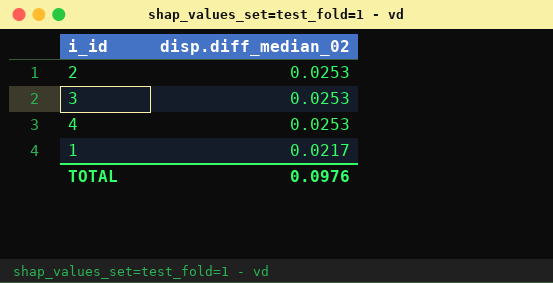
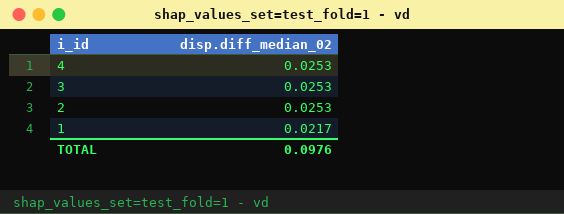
row order: disp.diff_median_02 descending -> i_id descending

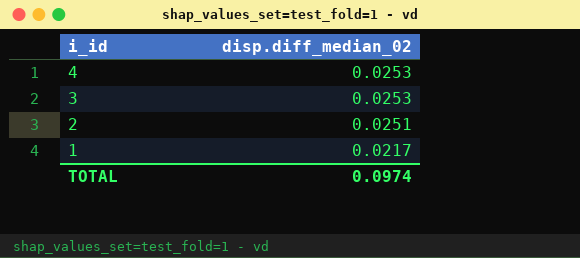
2 | disp.diff_median_02: 0.0253 -> 0.0251
TOTAL | disp.diff_median_02: 0.0976 -> 0.0974

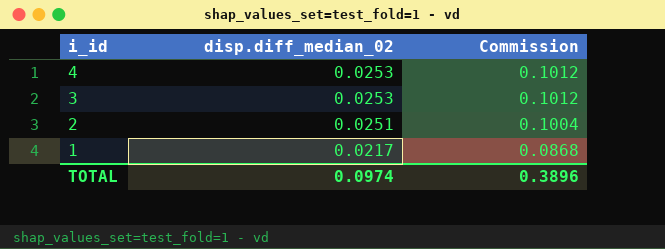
column Commission | formula: none -> [disp.diff_median_02] * 4

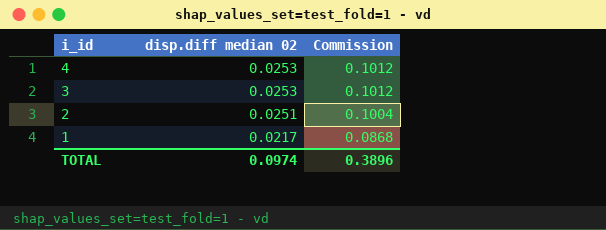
column name: disp.diff_median_02 -> disp.diff median 02

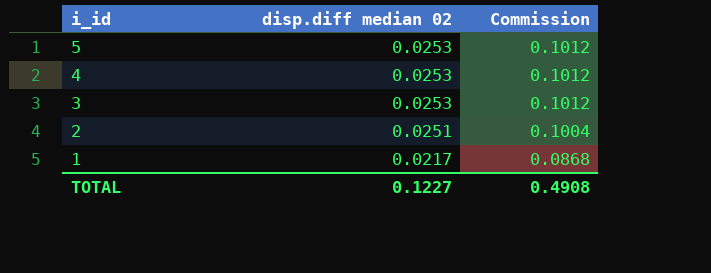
row 5: none -> 0.0253 | 0.1012
TOTAL | disp.diff median 02: 0.0974 -> 0.1227
TOTAL | Commission: 0.3896 -> 0.4908

